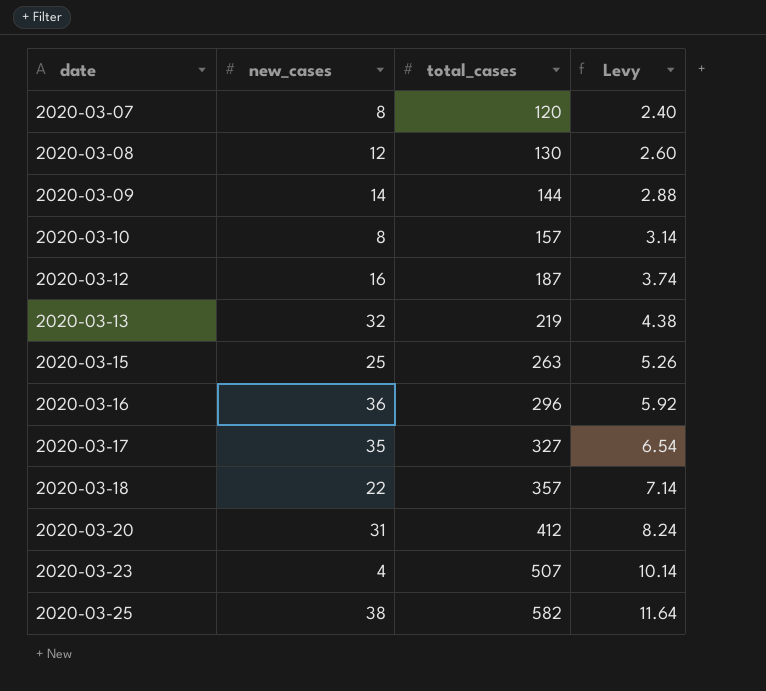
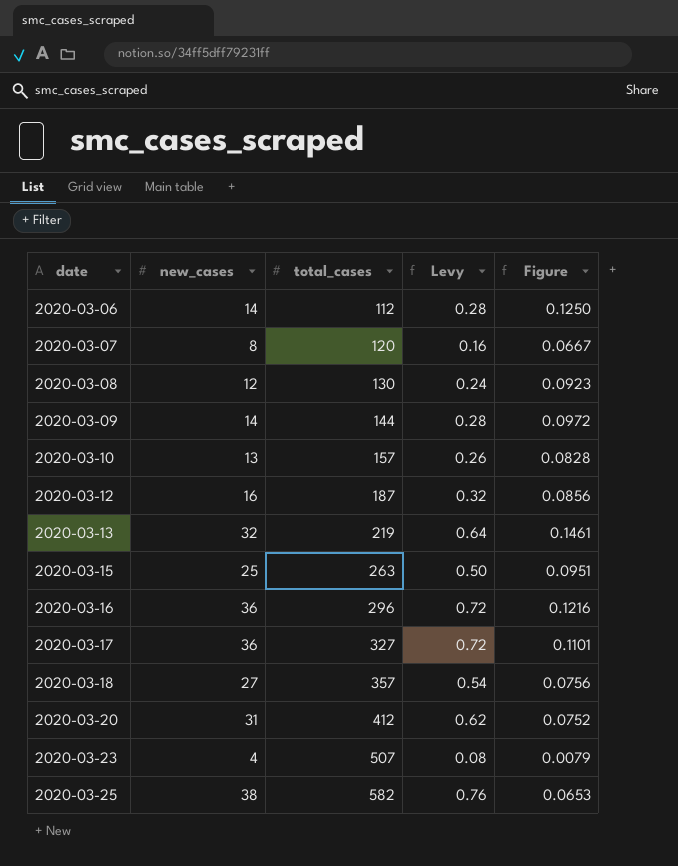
column Levy | formula: [total_cases] * 0.02 -> [new_cases] * 0.02
column Figure | formula: none -> [new_cases] / [total_cases]
row 2020-03-06: none -> 14 | 112 | 0.28 | 0.1250
2020-03-10 | new_cases: 8 -> 13
2020-03-17 | new_cases: 35 -> 36
2020-03-18 | new_cases: 22 -> 27

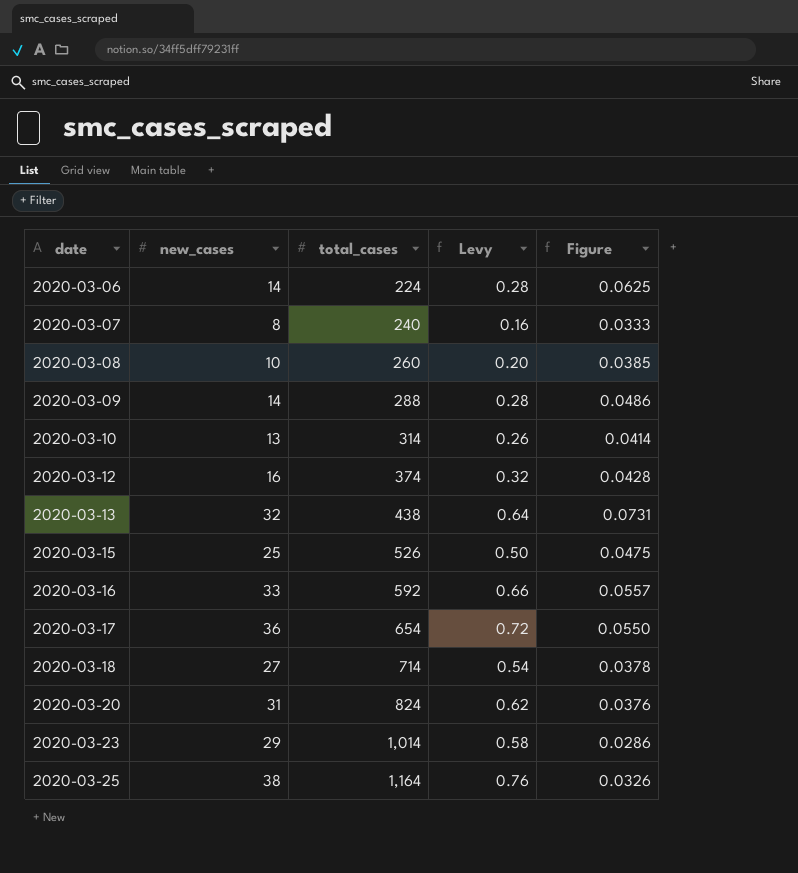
2020-03-06 | total_cases: 112 -> 224
2020-03-06 | Figure: 0.1250 -> 0.0625
2020-03-07 | total_cases: 120 -> 240
2020-03-07 | Figure: 0.0667 -> 0.0333
2020-03-08 | new_cases: 12 -> 10
2020-03-08 | total_cases: 130 -> 260
2020-03-08 | Levy: 0.24 -> 0.20
2020-03-08 | Figure: 0.0923 -> 0.0385
2020-03-09 | total_cases: 144 -> 288
2020-03-09 | Figure: 0.0972 -> 0.0486
2020-03-10 | total_cases: 157 -> 314
2020-03-10 | Figure: 0.0828 -> 0.0414
2020-03-12 | total_cases: 187 -> 374
2020-03-12 | Figure: 0.0856 -> 0.0428
2020-03-13 | total_cases: 219 -> 438
2020-03-13 | Figure: 0.1461 -> 0.0731
2020-03-15 | total_cases: 263 -> 526
2020-03-15 | Figure: 0.0951 -> 0.0475
2020-03-16 | new_cases: 36 -> 33
2020-03-16 | total_cases: 296 -> 592
2020-03-16 | Levy: 0.72 -> 0.66
2020-03-16 | Figure: 0.1216 -> 0.0557
2020-03-17 | total_cases: 327 -> 654
2020-03-17 | Figure: 0.1101 -> 0.0550
2020-03-18 | total_cases: 357 -> 714
2020-03-18 | Figure: 0.0756 -> 0.0378
2020-03-20 | total_cases: 412 -> 824
2020-03-20 | Figure: 0.0752 -> 0.0376
2020-03-23 | new_cases: 4 -> 29
2020-03-23 | total_cases: 507 -> 1,014
2020-03-23 | Levy: 0.08 -> 0.58
2020-03-23 | Figure: 0.0079 -> 0.0286
2020-03-25 | total_cases: 582 -> 1,164
2020-03-25 | Figure: 0.0653 -> 0.0326

